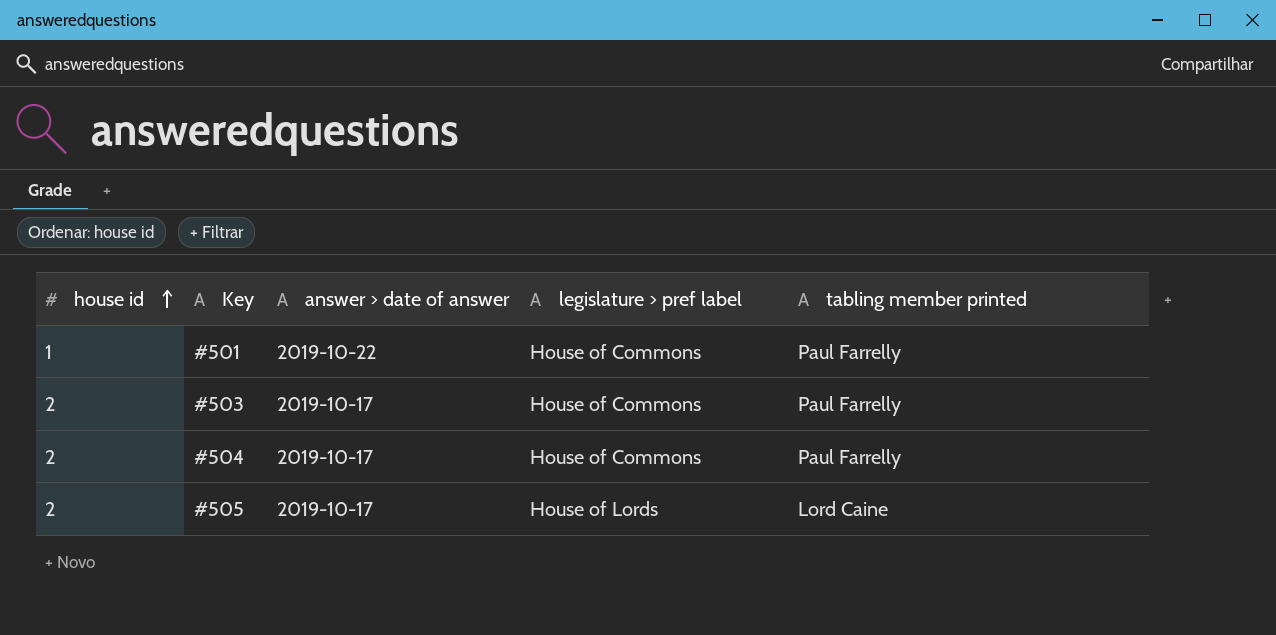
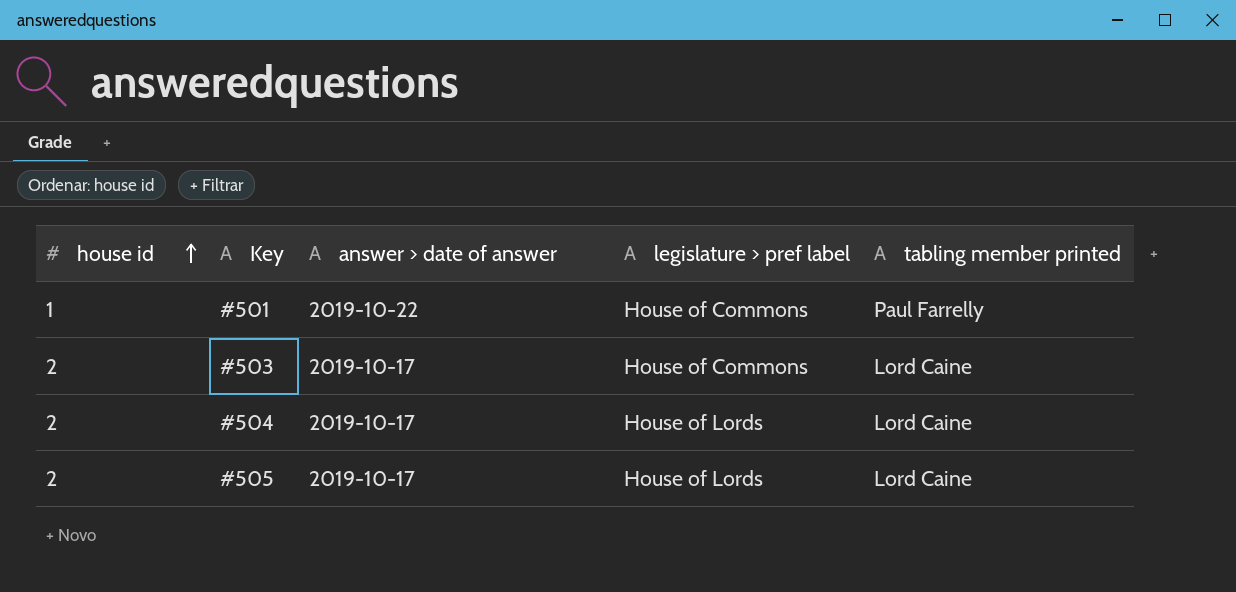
#503 | tabling member printed: Paul Farrelly -> Lord Caine
#504 | legislature > pref label: House of Commons -> House of Lords
#504 | tabling member printed: Paul Farrelly -> Lord Caine

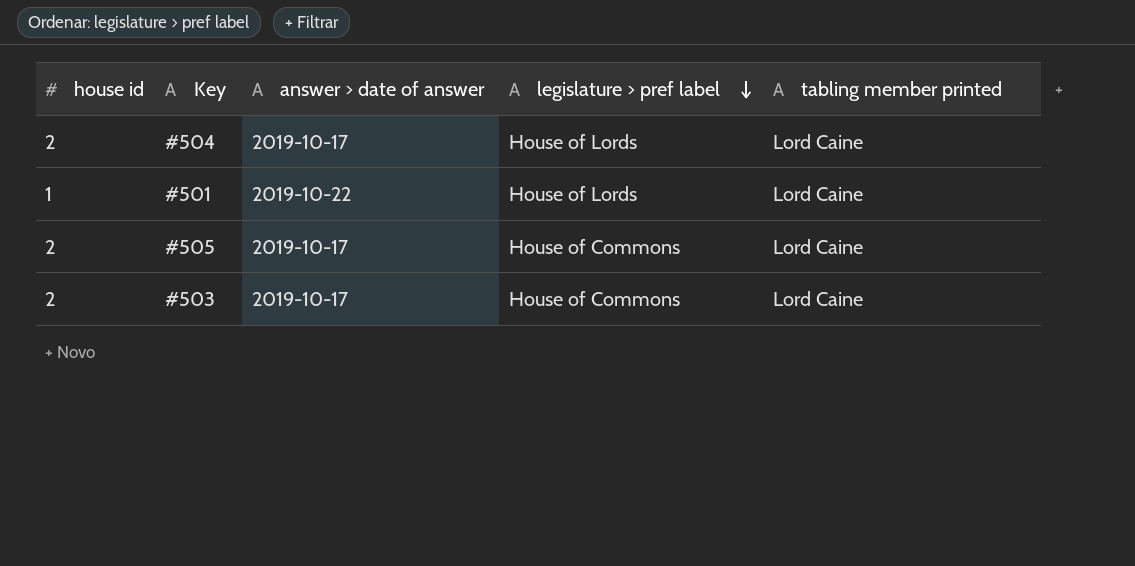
row order: house id ascending -> legislature > pref label descending
#501 | legislature > pref label: House of Commons -> House of Lords
#501 | tabling member printed: Paul Farrelly -> Lord Caine
#505 | legislature > pref label: House of Lords -> House of Commons

